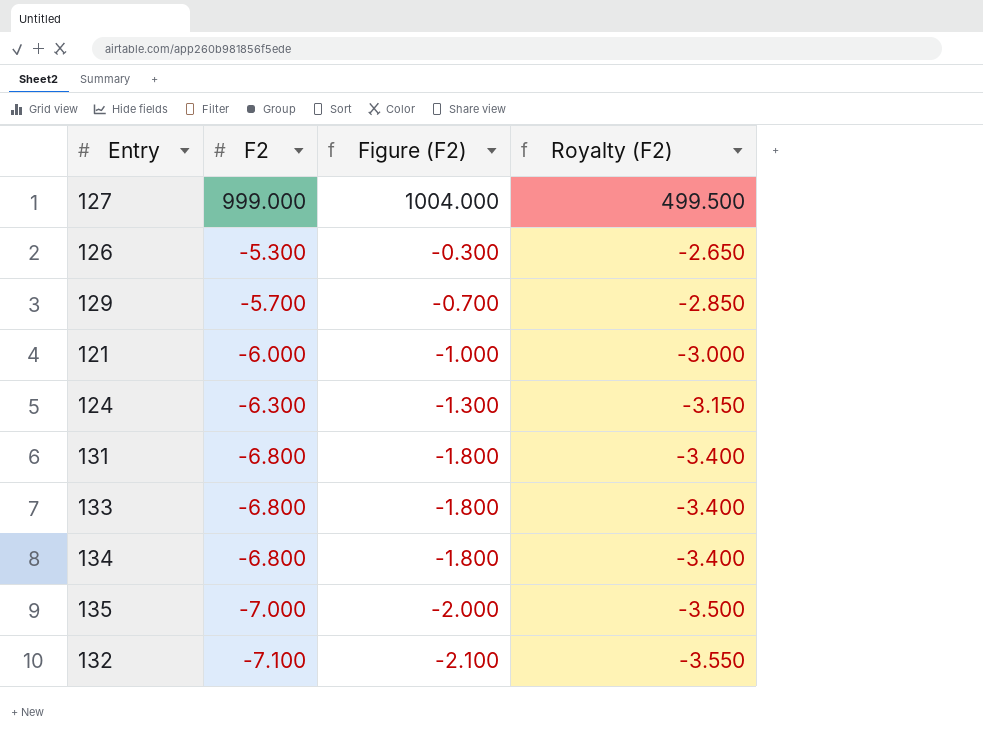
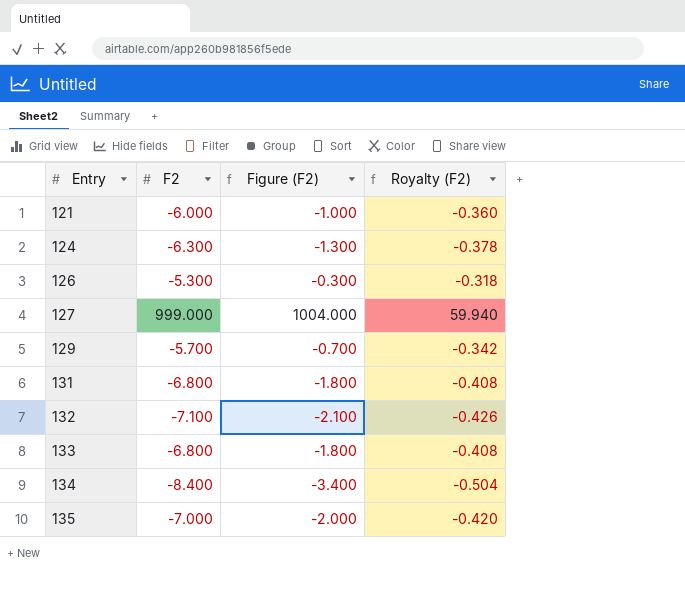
row order: F2 descending -> Entry ascending
column Royalty (F2) | formula: [F2] * 0.5 -> [F2] * 0.06
134 | F2: -6.800 -> -8.400
134 | Figure (F2): -1.800 -> -3.400

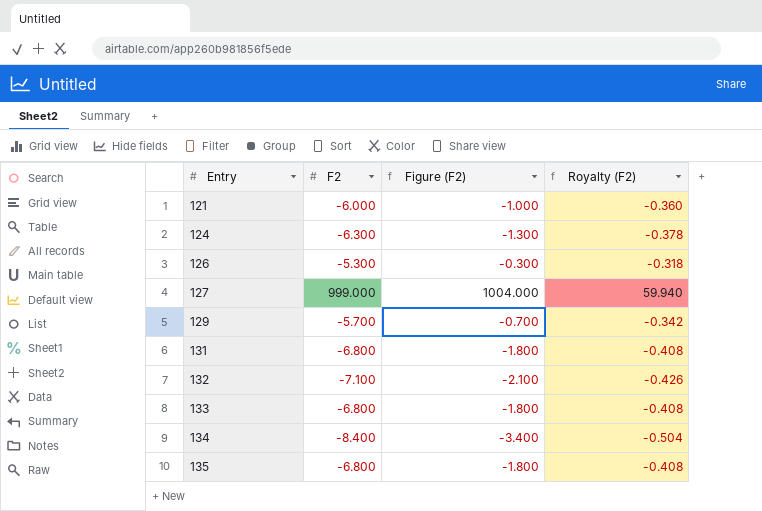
135 | F2: -7.000 -> -6.800
135 | Figure (F2): -2.000 -> -1.800
135 | Royalty (F2): -0.420 -> -0.408

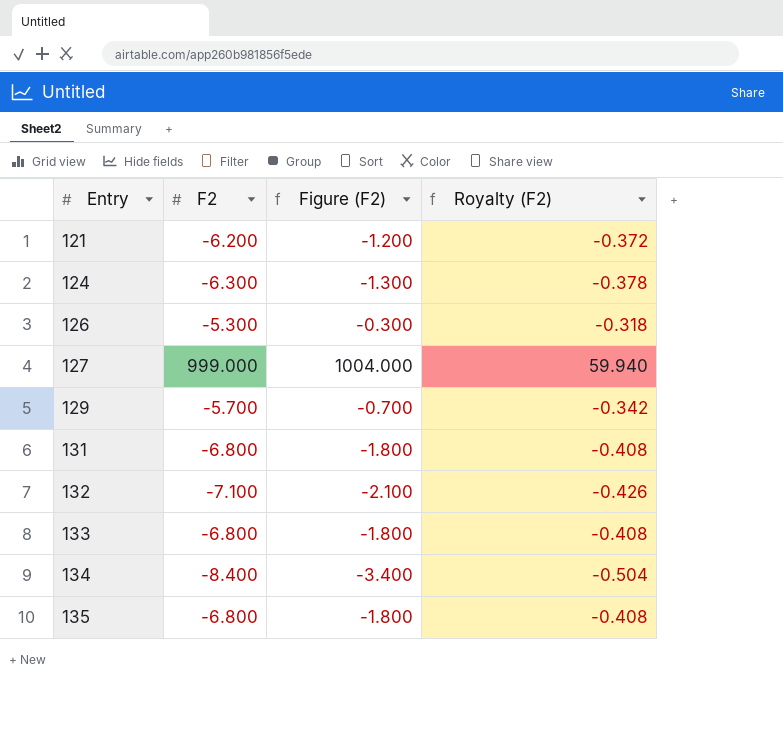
121 | F2: -6.000 -> -6.200
121 | Figure (F2): -1.000 -> -1.200
121 | Royalty (F2): -0.360 -> -0.372

